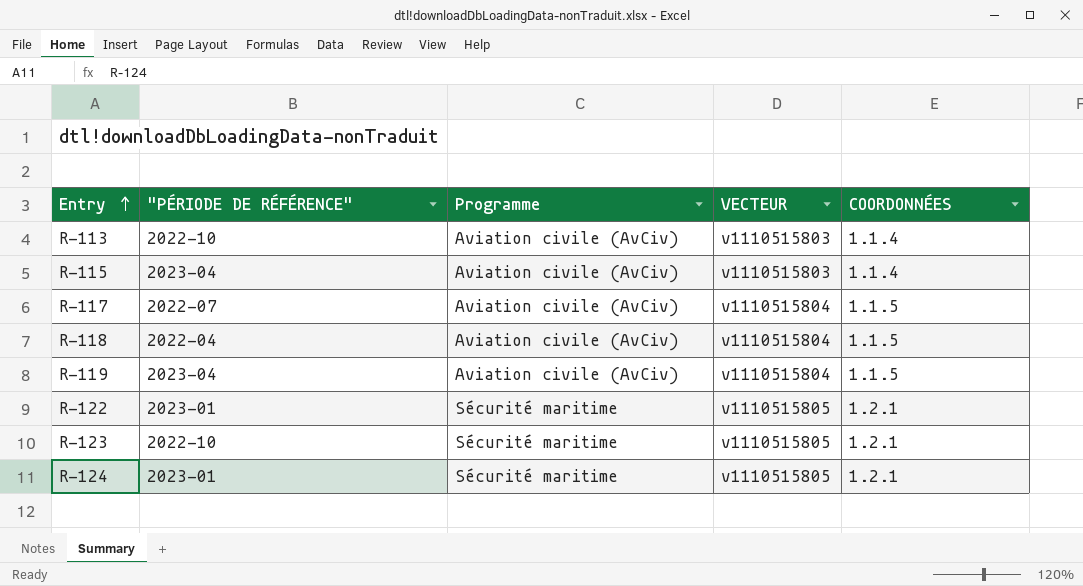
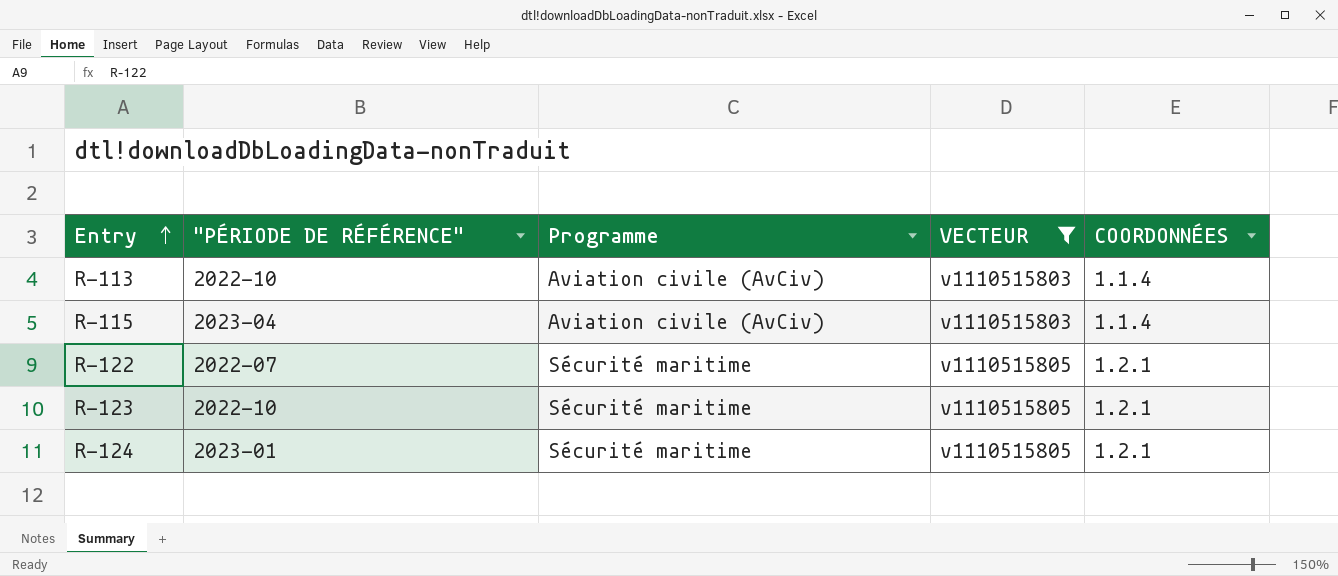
filter: none -> VECTEUR != v1110515804
R-122 | "PÉRIODE DE RÉFÉRENCE": 2023-01 -> 2022-07

